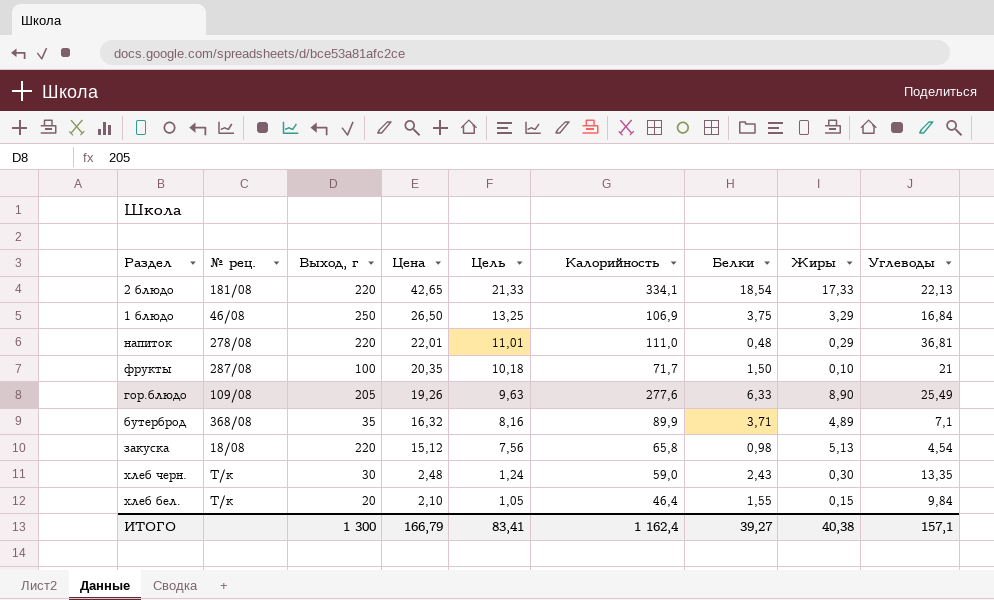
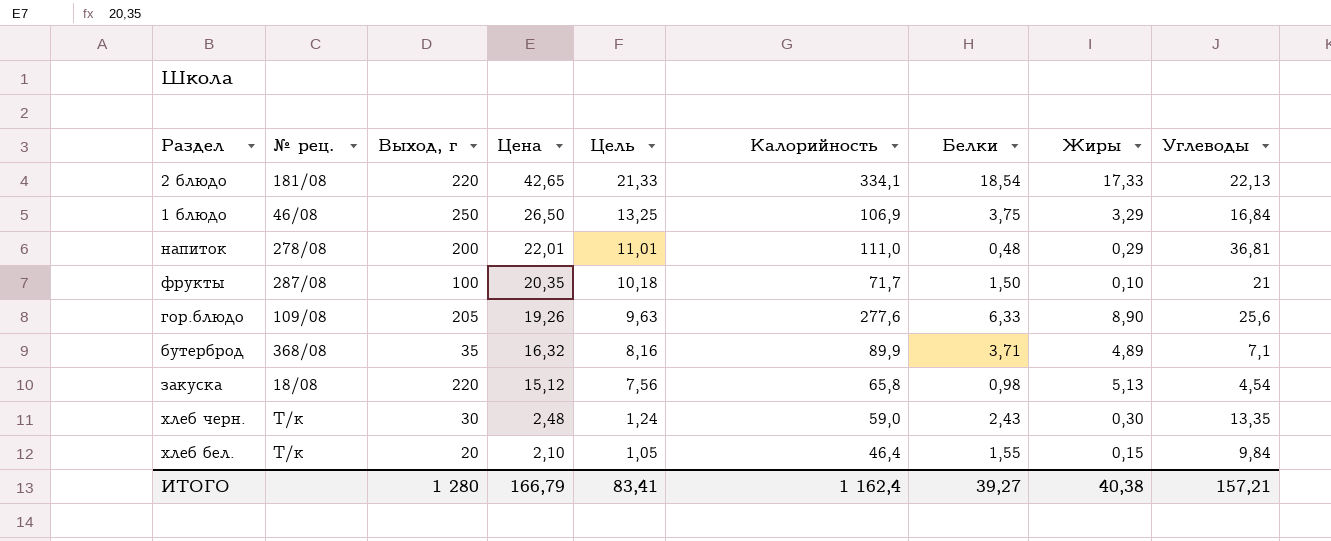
напиток | Выход, г: 220 -> 200
гор.блюдо | Углеводы: 25,49 -> 25,6
ИТОГО | Выход, г: 1 300 -> 1 280
ИТОГО | Углеводы: 157,1 -> 157,21

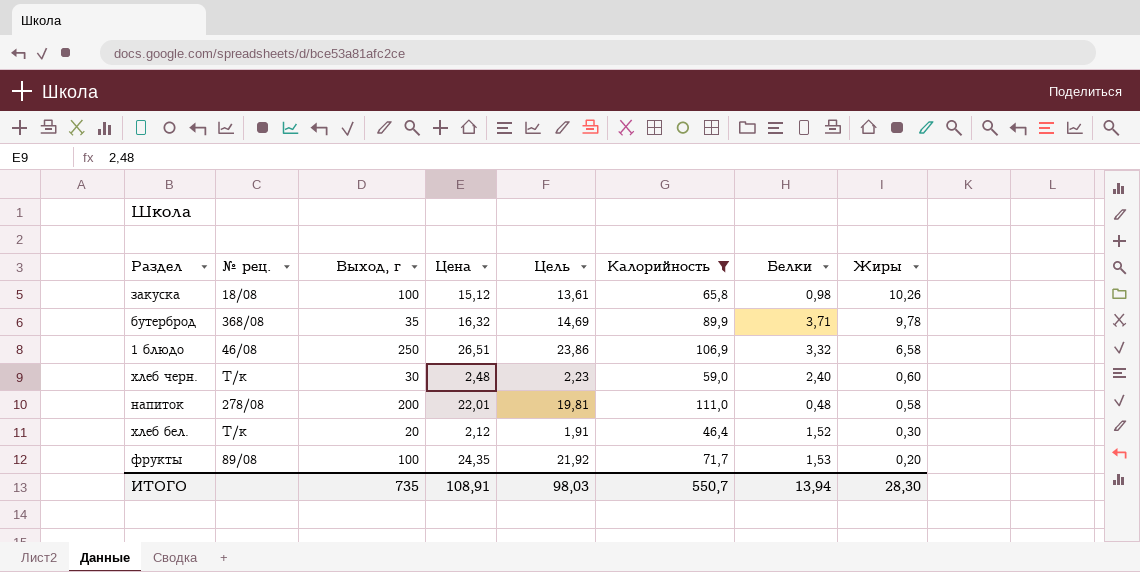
filter: none -> Калорийность <= 111,0
row order: Цена descending -> Жиры descending
column Углеводы | position: 9 -> none
column Цель | formula: [Цена] * 0,5 -> [Цена] * 0,9
закуска | Выход, г: 220 -> 100
закуска | Жиры: 5,13 -> 10,26
бутерброд | Жиры: 4,89 -> 9,78
1 блюдо | Цена: 26,50 -> 26,51
1 блюдо | Белки: 3,75 -> 3,32
1 блюдо | Жиры: 3,29 -> 6,58
хлеб черн. | Белки: 2,43 -> 2,40
хлеб черн. | Жиры: 0,30 -> 0,60
напиток | Жиры: 0,29 -> 0,58
хлеб бел. | Цена: 2,10 -> 2,12
хлеб бел. | Белки: 1,55 -> 1,52
хлеб бел. | Жиры: 0,15 -> 0,30
фрукты | № рец.: 287/08 -> 89/08
фрукты | Цена: 20,35 -> 24,35
фрукты | Белки: 1,50 -> 1,53
фрукты | Жиры: 0,10 -> 0,20
ИТОГО | Выход, г: 1 280 -> 735
ИТОГО | Цена: 166,79 -> 108,91
ИТОГО | Цель: 83,41 -> 98,03
ИТОГО | Калорийность: 1 162,4 -> 550,7
ИТОГО | Белки: 39,27 -> 13,94
ИТОГО | Жиры: 40,38 -> 28,30

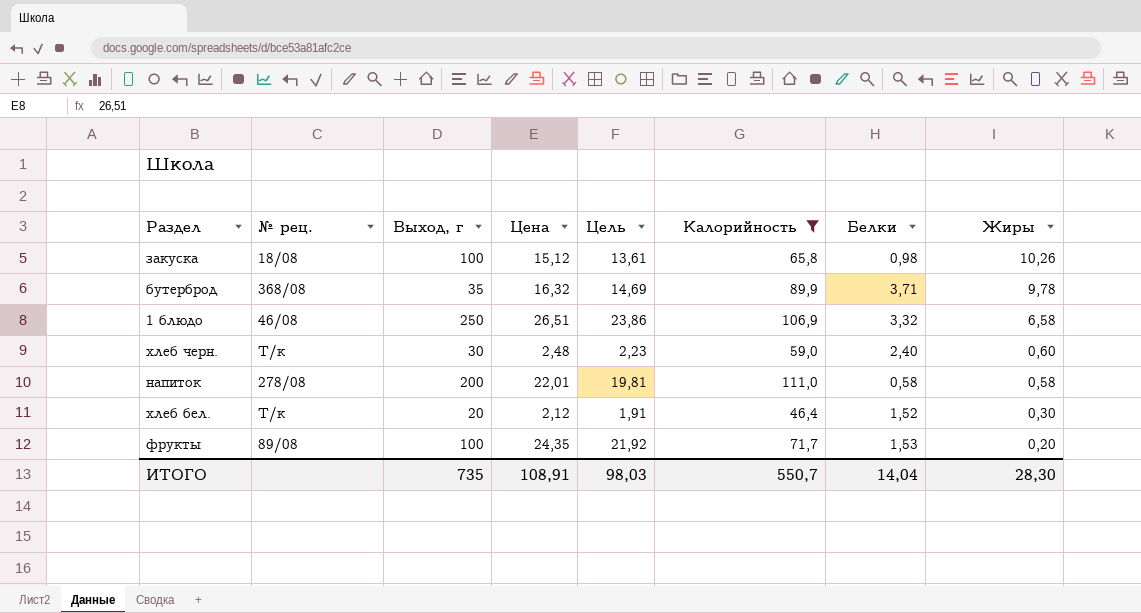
напиток | Белки: 0,48 -> 0,58
ИТОГО | Белки: 13,94 -> 14,04

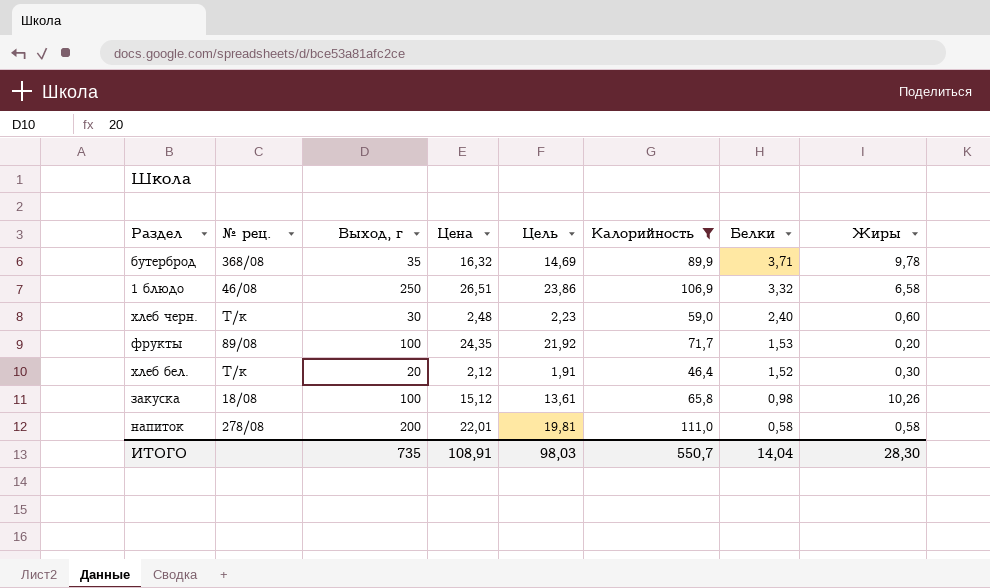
row order: Жиры descending -> Белки descending

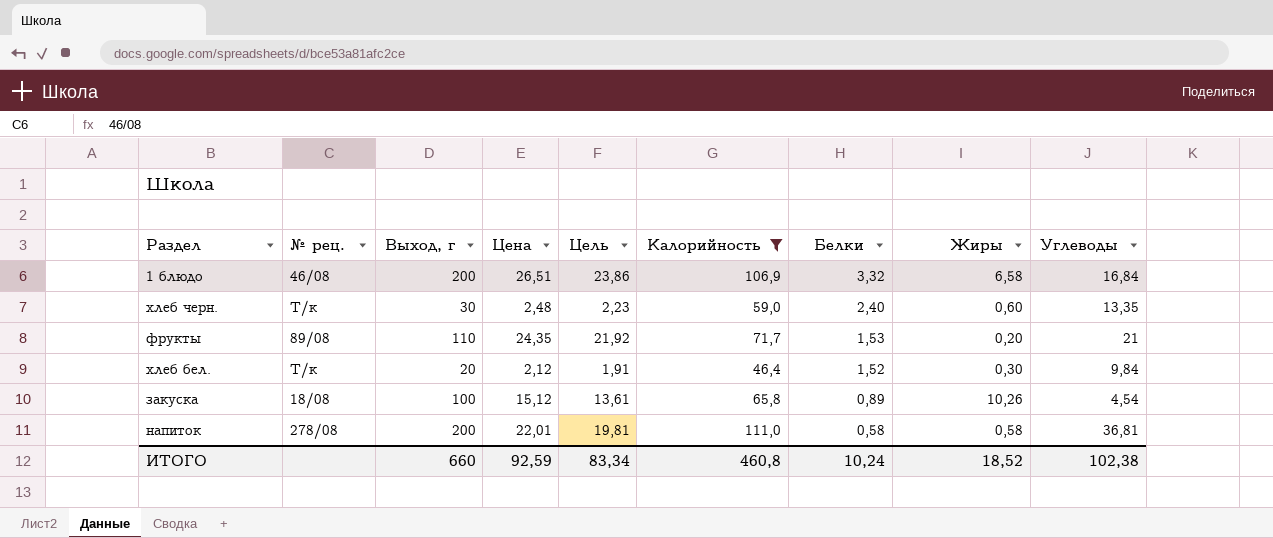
column Углеводы | position: none -> 9
row бутерброд: 368/08 | 35 | 16,32 | 14,69 | 89,9 | 3,71 | 9,78 -> none
1 блюдо | Выход, г: 250 -> 200
фрукты | Выход, г: 100 -> 110
закуска | Белки: 0,98 -> 0,89
ИТОГО | Выход, г: 735 -> 660
ИТОГО | Цена: 108,91 -> 92,59
ИТОГО | Цель: 98,03 -> 83,34
ИТОГО | Калорийность: 550,7 -> 460,8
ИТОГО | Белки: 14,04 -> 10,24
ИТОГО | Жиры: 28,30 -> 18,52

